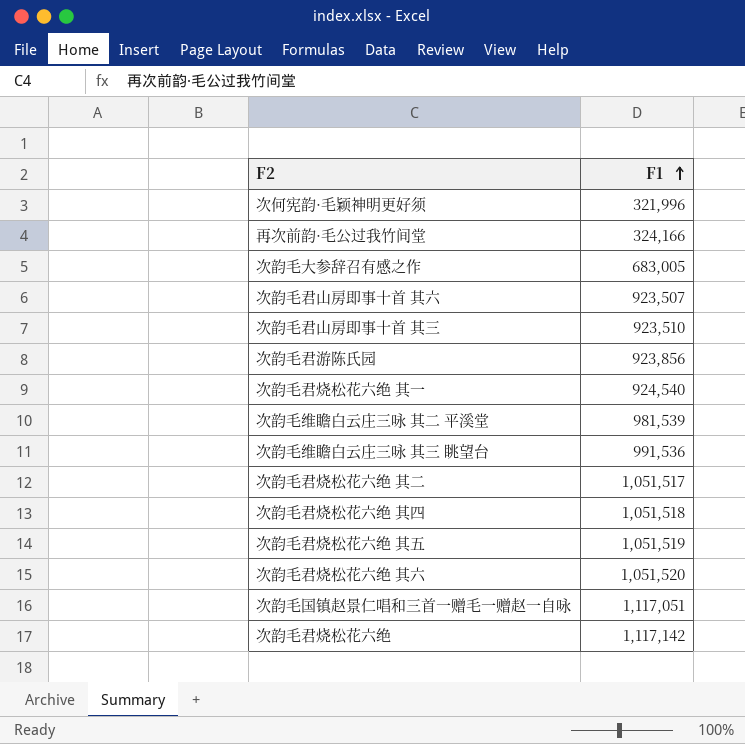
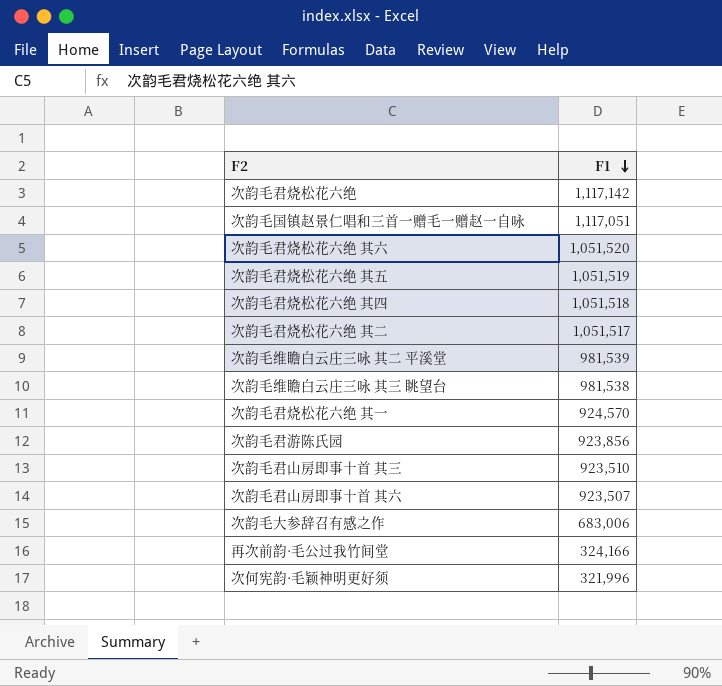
row order: F1 ascending -> F1 descending
次韵毛维瞻白云庄三咏 其三 眺望台 | F1: 991,536 -> 981,538
次韵毛君烧松花六绝 其一 | F1: 924,540 -> 924,570
次韵毛大参辞召有感之作 | F1: 683,005 -> 683,006

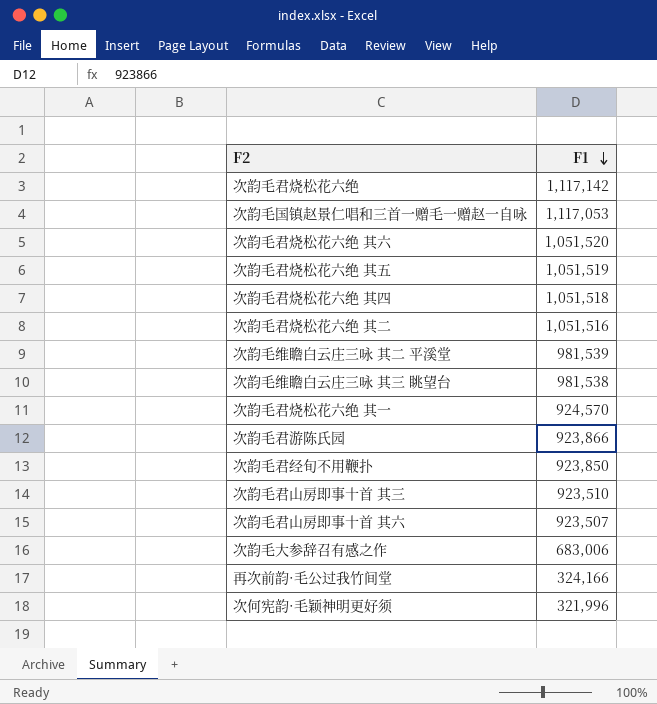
次韵毛国镇赵景仁唱和三首一赠毛一赠赵一自咏 | F1: 1,117,051 -> 1,117,053
次韵毛君烧松花六绝 其二 | F1: 1,051,517 -> 1,051,516
次韵毛君游陈氏园 | F1: 923,856 -> 923,866
row 次韵毛君经旬不用鞭扑: none -> 923,850

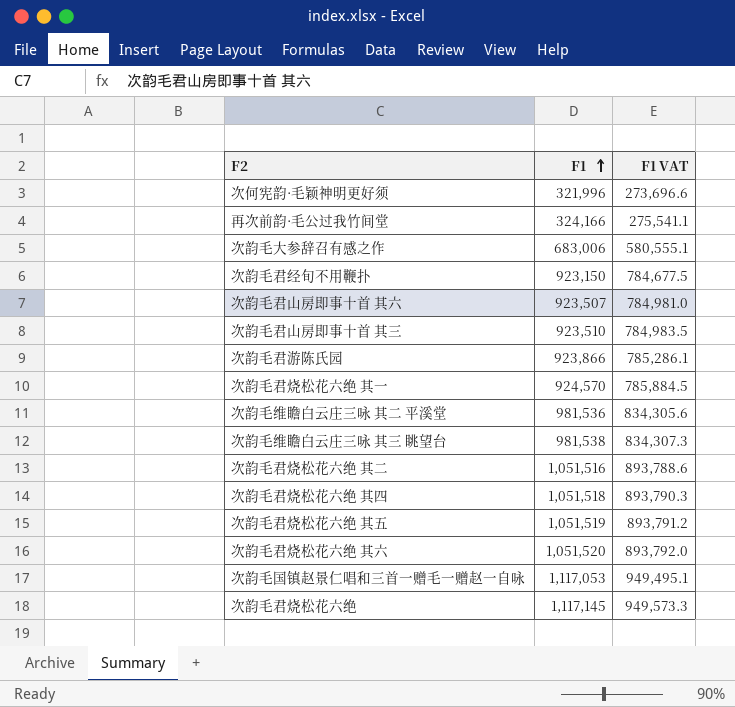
row order: F1 descending -> F1 ascending
column F1 VAT | formula: none -> [F1] * 0.85
次韵毛君经旬不用鞭扑 | F1: 923,850 -> 923,150
次韵毛维瞻白云庄三咏 其二 平溪堂 | F1: 981,539 -> 981,536
次韵毛君烧松花六绝 | F1: 1,117,142 -> 1,117,145

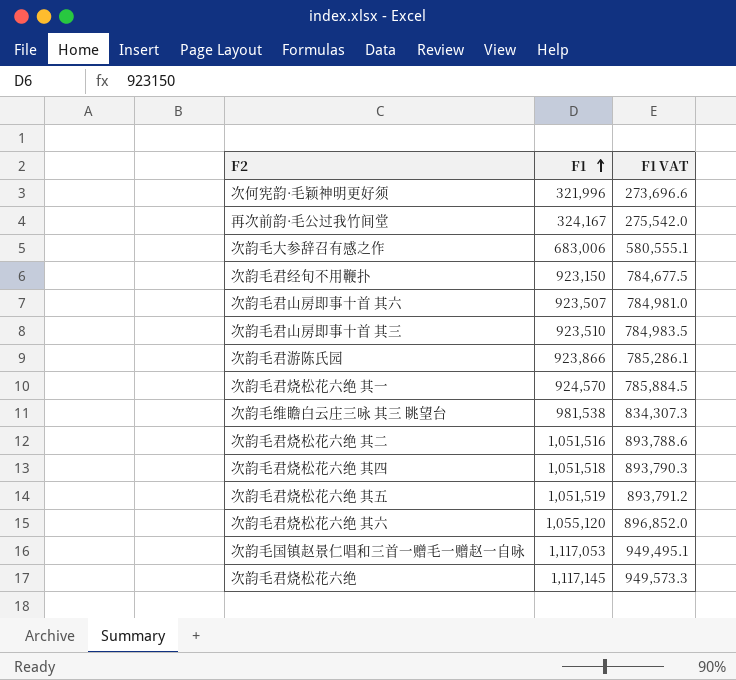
row 次韵毛维瞻白云庄三咏 其二 平溪堂: 981,536 | 834,305.6 -> none
再次前韵·毛公过我竹间堂 | F1: 324,166 -> 324,167
再次前韵·毛公过我竹间堂 | F1 VAT: 275,541.1 -> 275,542.0
次韵毛君烧松花六绝 其六 | F1: 1,051,520 -> 1,055,120
次韵毛君烧松花六绝 其六 | F1 VAT: 893,792.0 -> 896,852.0

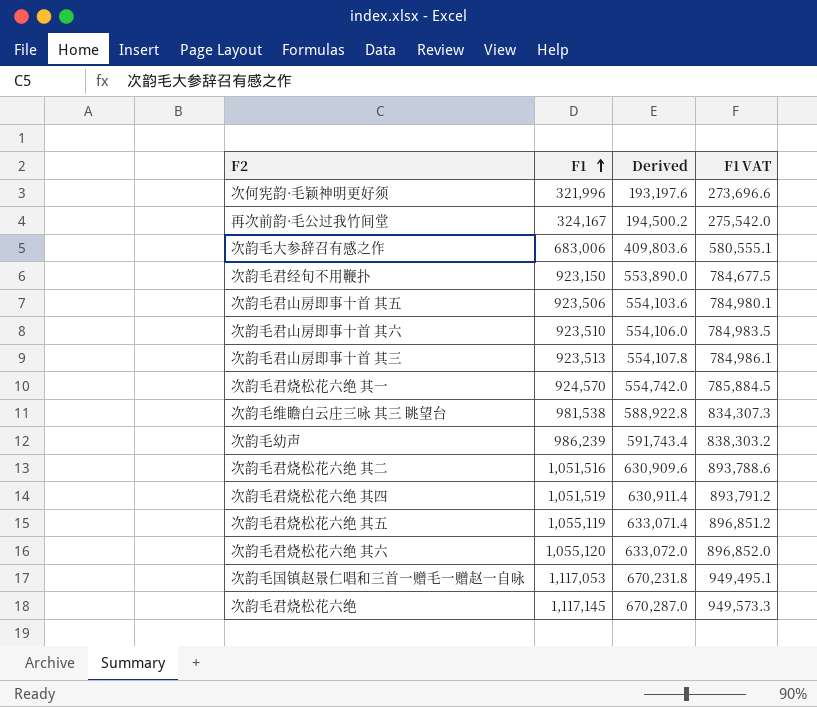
column Derived | formula: none -> [F1] * 0.6
row 次韵毛君游陈氏园: 923,866 | 785,286.1 -> none
row 次韵毛君山房即事十首 其五: none -> 923,506 | 554,103.6 | 784,980.1
次韵毛君山房即事十首 其六 | F1: 923,507 -> 923,510
次韵毛君山房即事十首 其六 | F1 VAT: 784,981.0 -> 784,983.5
次韵毛君山房即事十首 其三 | F1: 923,510 -> 923,513
次韵毛君山房即事十首 其三 | F1 VAT: 784,983.5 -> 784,986.1
row 次韵毛幼声: none -> 986,239 | 591,743.4 | 838,303.2
次韵毛君烧松花六绝 其四 | F1: 1,051,518 -> 1,051,519
次韵毛君烧松花六绝 其四 | F1 VAT: 893,790.3 -> 893,791.2
次韵毛君烧松花六绝 其五 | F1: 1,051,519 -> 1,055,119
次韵毛君烧松花六绝 其五 | F1 VAT: 893,791.2 -> 896,851.2

